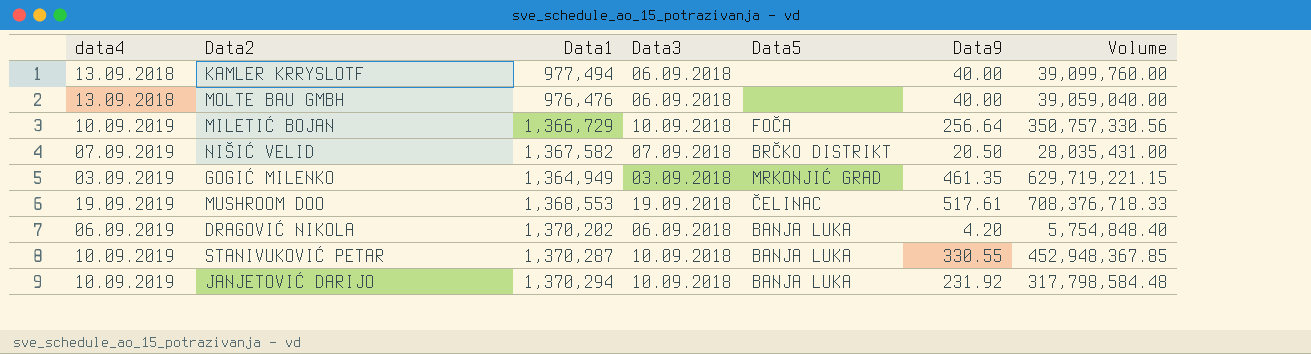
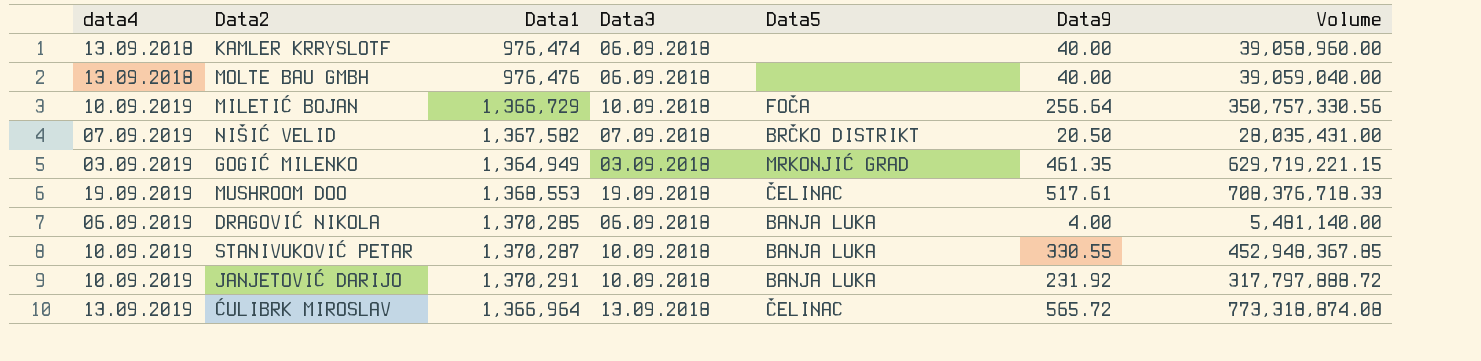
KAMLER KRRYSLOTF | Data1: 977,494 -> 976,474
KAMLER KRRYSLOTF | Volume: 39,099,760.00 -> 39,058,960.00
DRAGOVIĆ NIKOLA | Data1: 1,370,202 -> 1,370,285
DRAGOVIĆ NIKOLA | Data9: 4.20 -> 4.00
DRAGOVIĆ NIKOLA | Volume: 5,754,848.40 -> 5,481,140.00
JANJETOVIĆ DARIJO | Data1: 1,370,294 -> 1,370,291
JANJETOVIĆ DARIJO | Volume: 317,798,584.48 -> 317,797,888.72
row ĆULIBRK MIROSLAV: none -> 13.09.2019 | 1,366,964 | 13.09.2018 | ČELINAC | 565.72 | 773,318,874.08

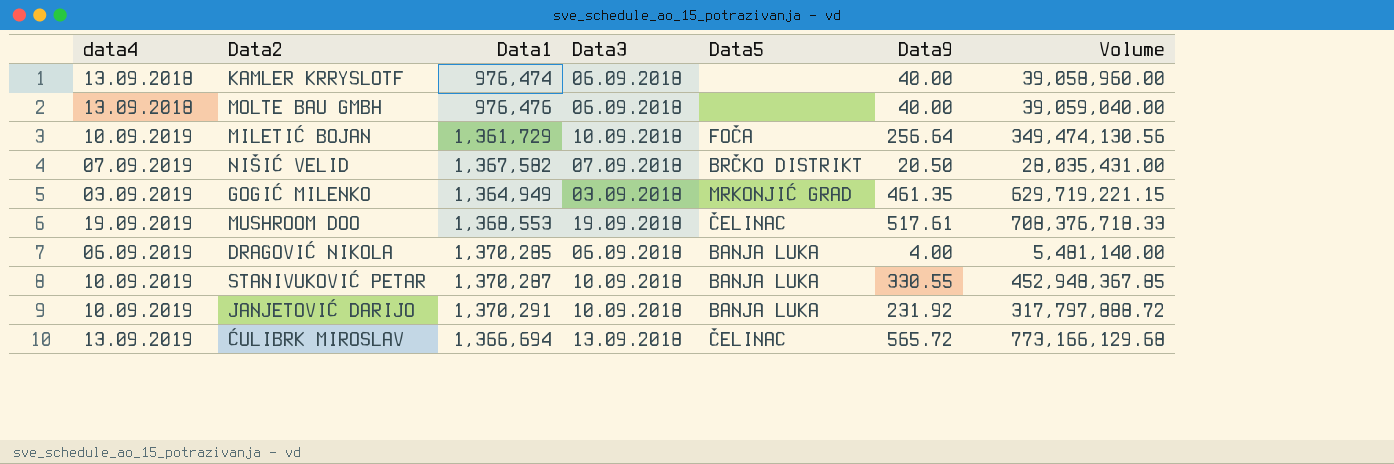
MILETIĆ BOJAN | Data1: 1,366,729 -> 1,361,729
MILETIĆ BOJAN | Volume: 350,757,330.56 -> 349,474,130.56
ĆULIBRK MIROSLAV | Data1: 1,366,964 -> 1,366,694
ĆULIBRK MIROSLAV | Volume: 773,318,874.08 -> 773,166,129.68

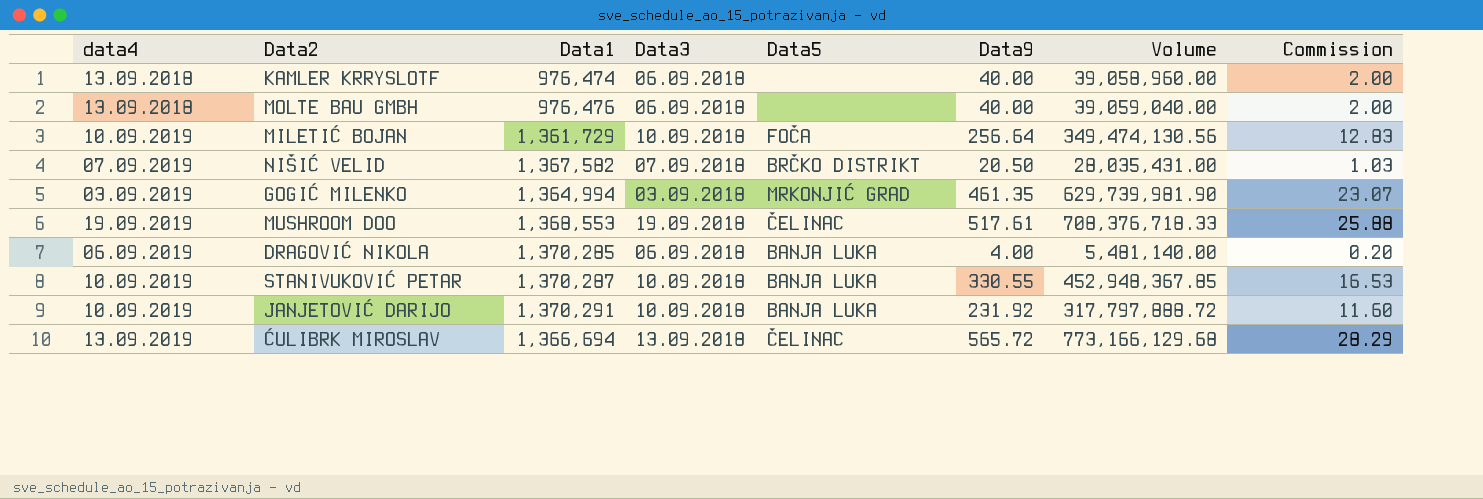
column Commission | formula: none -> [Data9] * 0.05
GOGIĆ MILENKO | Data1: 1,364,949 -> 1,364,994
GOGIĆ MILENKO | Volume: 629,719,221.15 -> 629,739,981.90

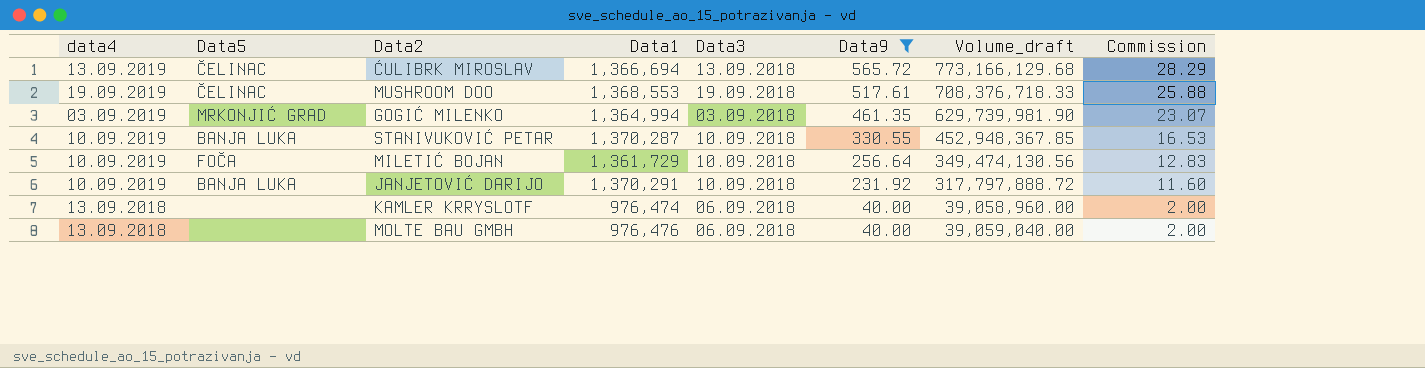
filter: none -> Data9 >= 40.00
row order: none -> Data9 descending
column Data5 | position: 5 -> 2
column name: Volume -> Volume_draft

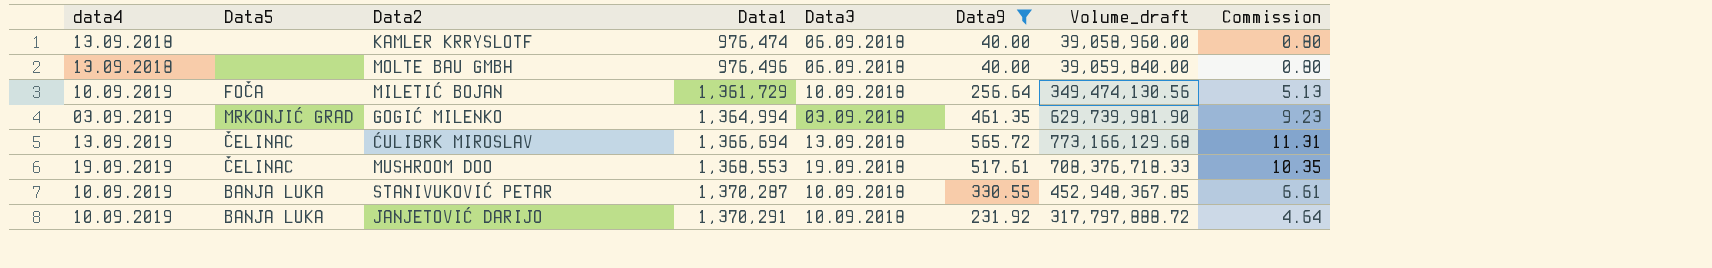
row order: Data9 descending -> Data1 ascending
column Commission | formula: [Data9] * 0.05 -> [Data9] * 0.02
MOLTE BAU GMBH | Data1: 976,476 -> 976,496
MOLTE BAU GMBH | Volume_draft: 39,059,040.00 -> 39,059,840.00

